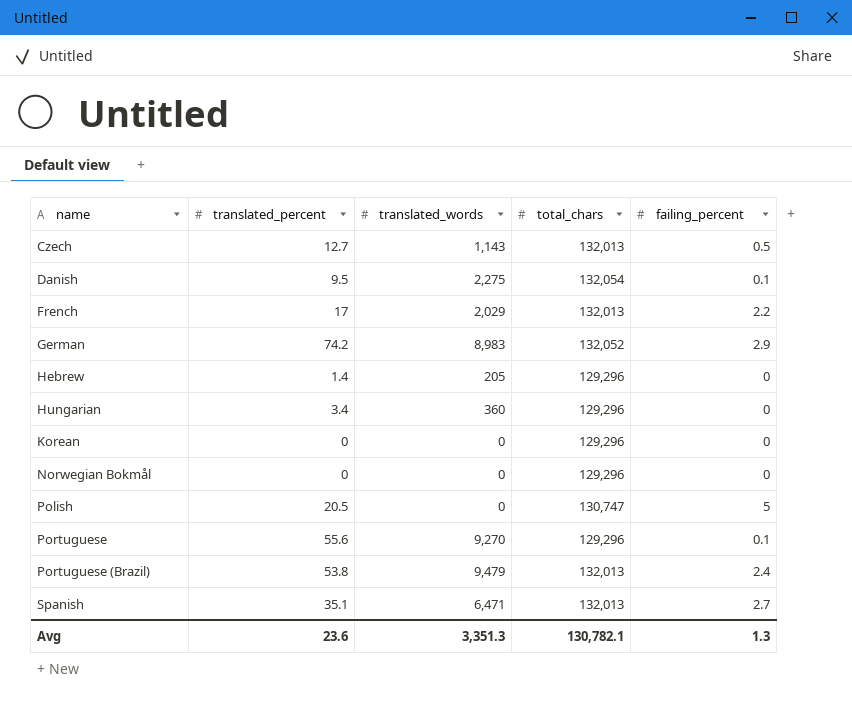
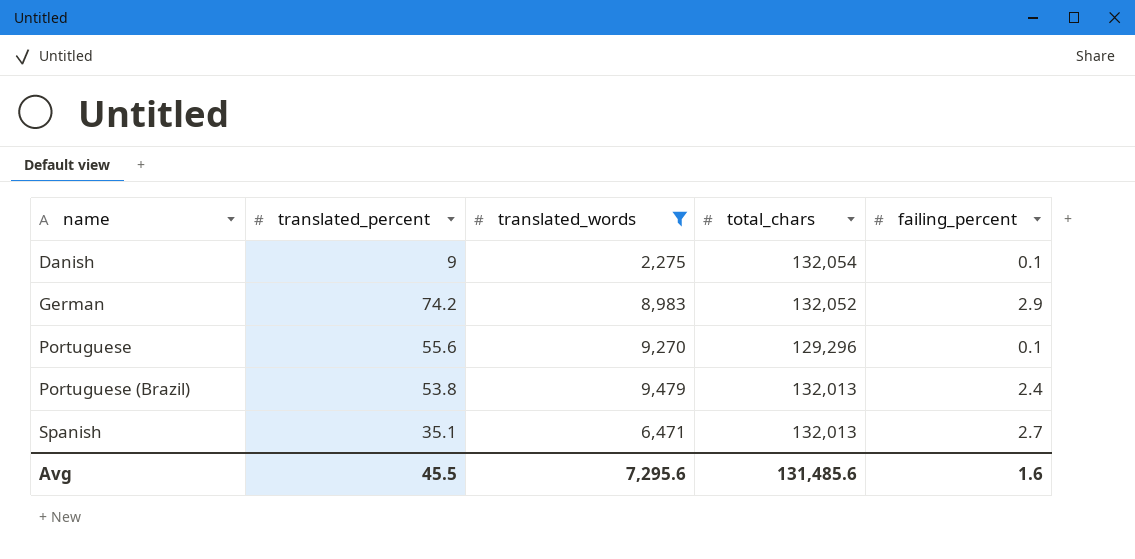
filter: none -> translated_words >= 2,275
Danish | translated_percent: 9.5 -> 9
Avg | translated_percent: 23.6 -> 45.5
Avg | translated_words: 3,351.3 -> 7,295.6
Avg | total_chars: 130,782.1 -> 131,485.6
Avg | failing_percent: 1.3 -> 1.6

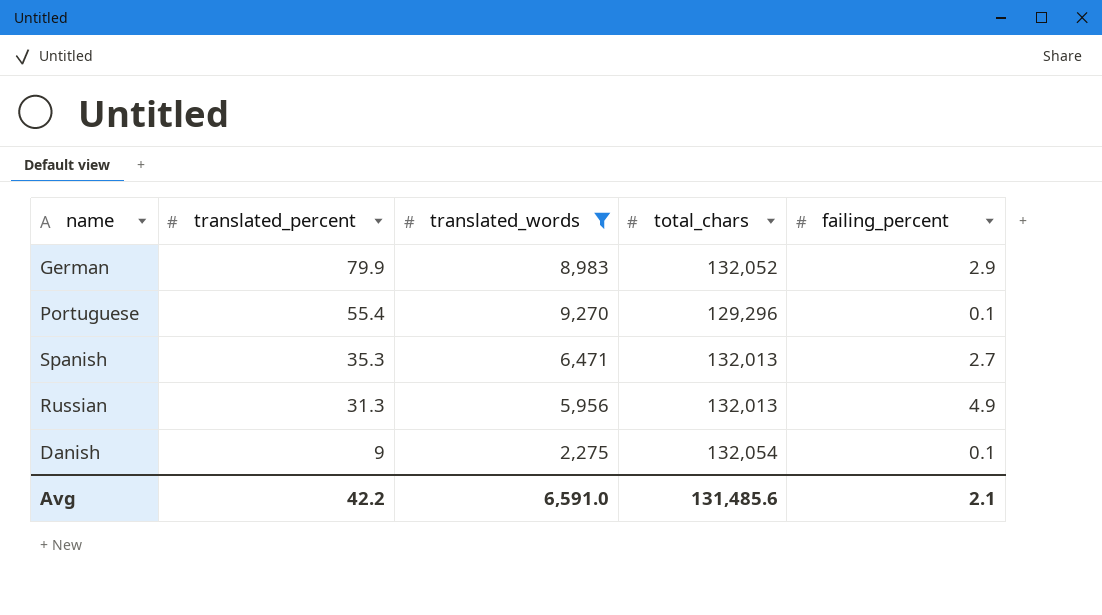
row order: name ascending -> translated_percent descending
row Portuguese (Brazil): 53.8 | 9,479 | 132,013 | 2.4 -> none
German | translated_percent: 74.2 -> 79.9
Portuguese | translated_percent: 55.6 -> 55.4
Spanish | translated_percent: 35.1 -> 35.3
row Russian: none -> 31.3 | 5,956 | 132,013 | 4.9
Avg | translated_percent: 45.5 -> 42.2
Avg | translated_words: 7,295.6 -> 6,591.0
Avg | failing_percent: 1.6 -> 2.1

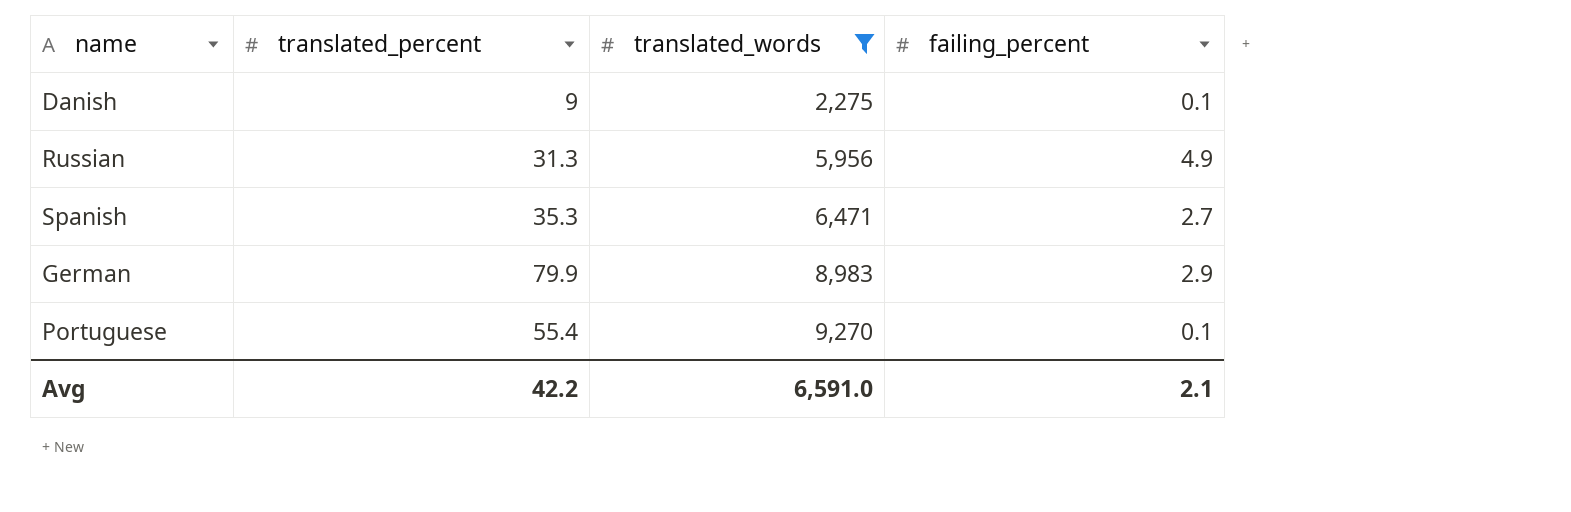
row order: translated_percent descending -> translated_words ascending
column total_chars | position: 4 -> none

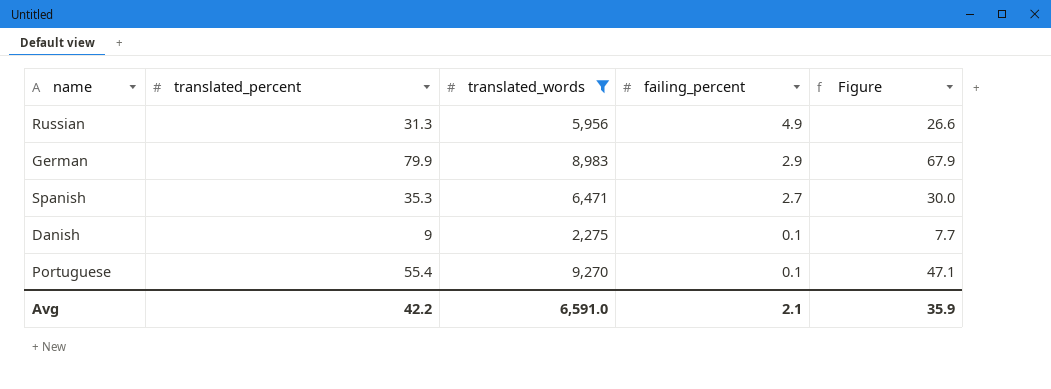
row order: translated_words ascending -> failing_percent descending
column Figure | formula: none -> [translated_percent] * 0.85

